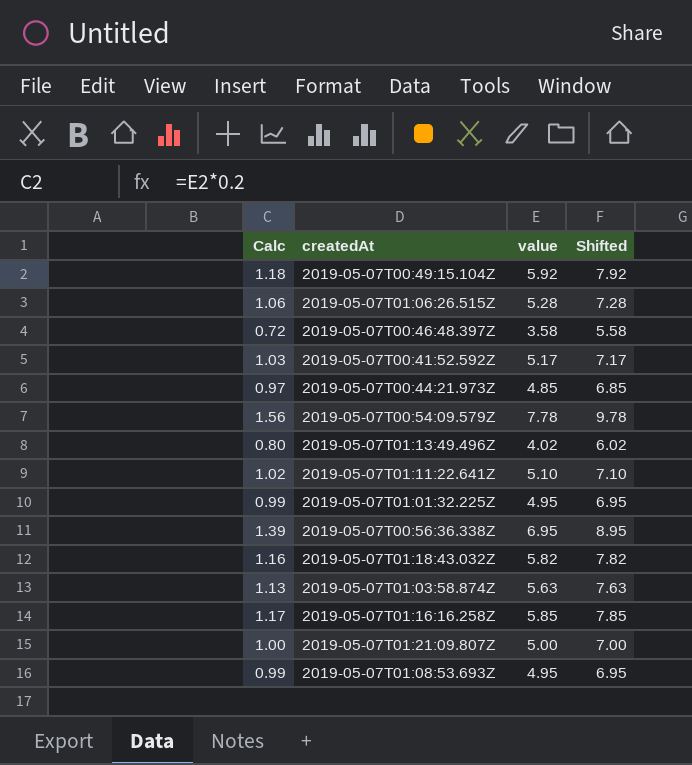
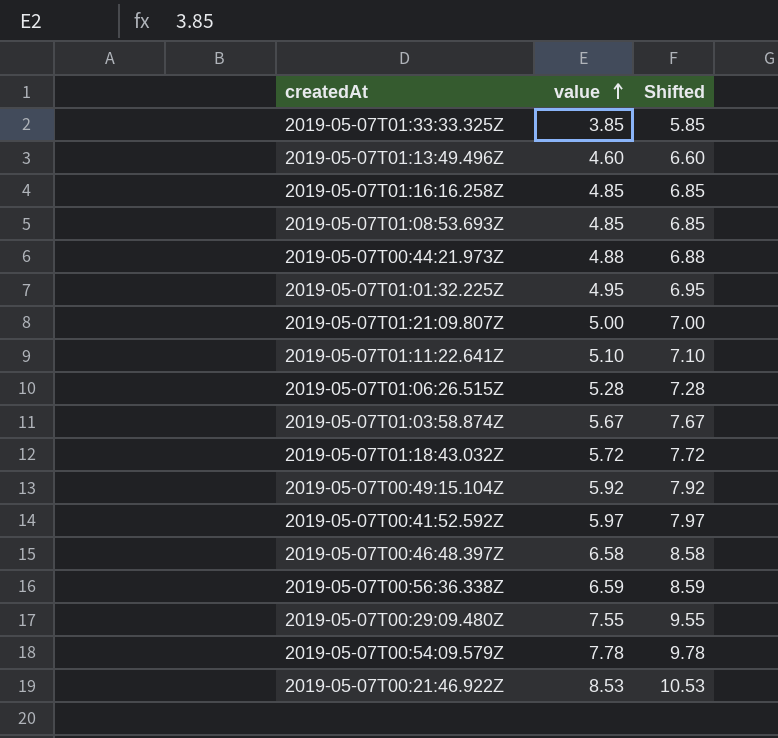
row order: none -> value ascending
column Calc | formula: [value] * 0.2 -> none
row 2019-05-07T01:33:33.325Z: none -> 3.85 | 5.85
2019-05-07T01:13:49.496Z | value: 4.02 -> 4.60
2019-05-07T01:13:49.496Z | Shifted: 6.02 -> 6.60
2019-05-07T01:16:16.258Z | value: 5.85 -> 4.85
2019-05-07T01:16:16.258Z | Shifted: 7.85 -> 6.85
2019-05-07T01:08:53.693Z | value: 4.95 -> 4.85
2019-05-07T01:08:53.693Z | Shifted: 6.95 -> 6.85
2019-05-07T00:44:21.973Z | value: 4.85 -> 4.88
2019-05-07T00:44:21.973Z | Shifted: 6.85 -> 6.88
2019-05-07T01:03:58.874Z | value: 5.63 -> 5.67
2019-05-07T01:03:58.874Z | Shifted: 7.63 -> 7.67
2019-05-07T01:18:43.032Z | value: 5.82 -> 5.72
2019-05-07T01:18:43.032Z | Shifted: 7.82 -> 7.72
2019-05-07T00:41:52.592Z | value: 5.17 -> 5.97
2019-05-07T00:41:52.592Z | Shifted: 7.17 -> 7.97
2019-05-07T00:46:48.397Z | value: 3.58 -> 6.58
2019-05-07T00:46:48.397Z | Shifted: 5.58 -> 8.58
2019-05-07T00:56:36.338Z | value: 6.95 -> 6.59
2019-05-07T00:56:36.338Z | Shifted: 8.95 -> 8.59
row 2019-05-07T00:29:09.480Z: none -> 7.55 | 9.55
row 2019-05-07T00:21:46.922Z: none -> 8.53 | 10.53

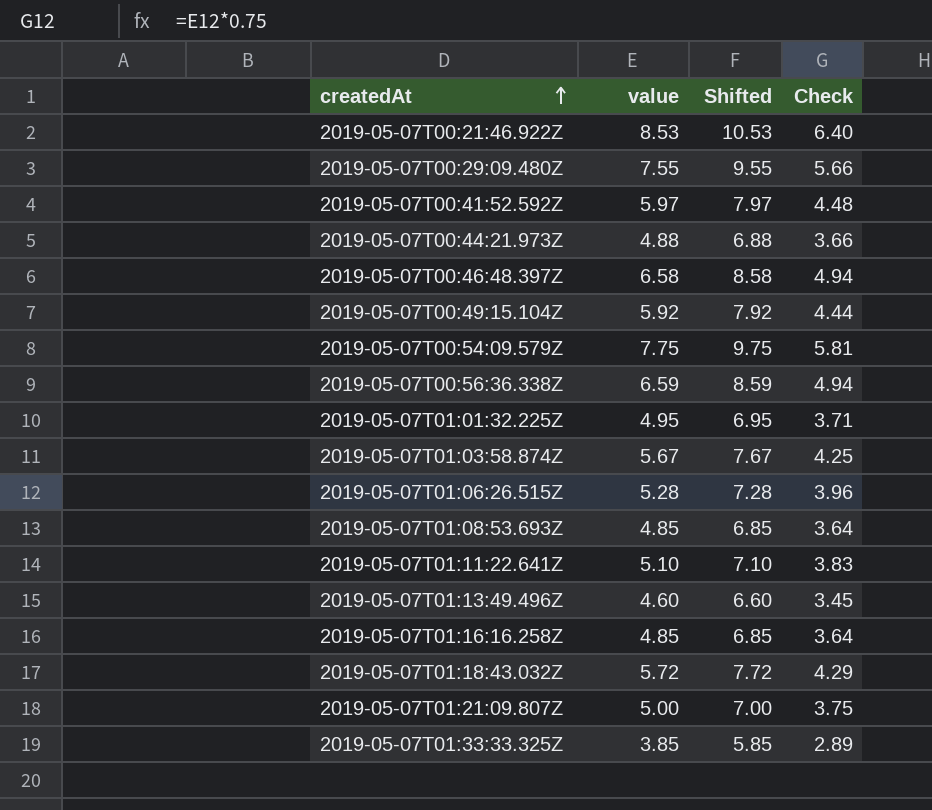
row order: value ascending -> createdAt ascending
column Check | formula: none -> [value] * 0.75
2019-05-07T00:54:09.579Z | value: 7.78 -> 7.75
2019-05-07T00:54:09.579Z | Shifted: 9.78 -> 9.75

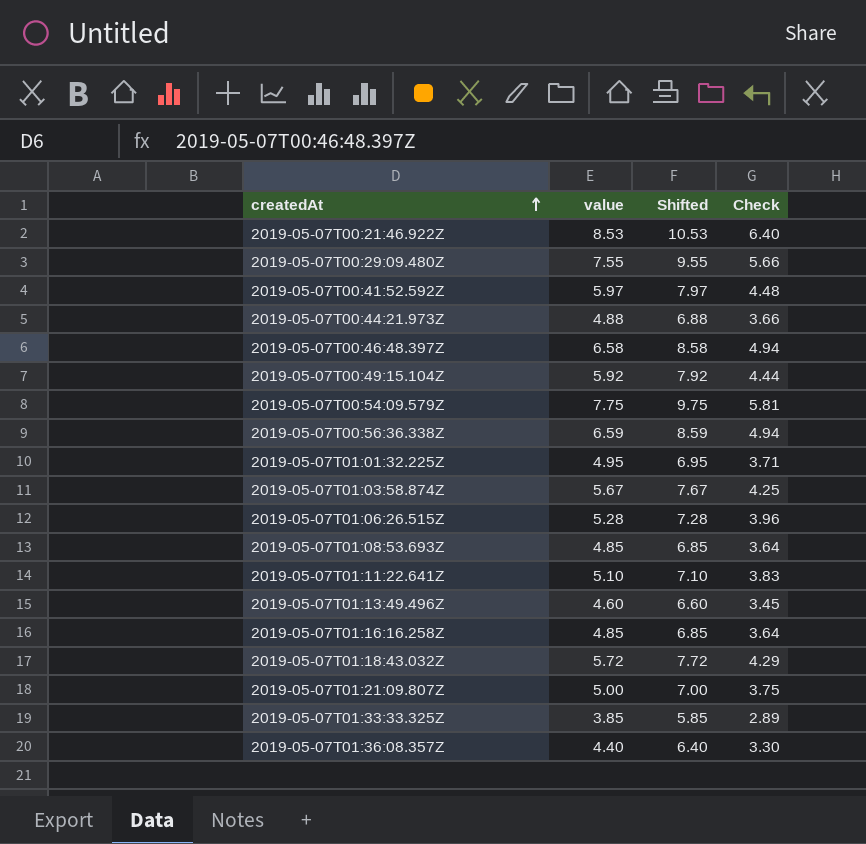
row 2019-05-07T01:36:08.357Z: none -> 4.40 | 6.40 | 3.30

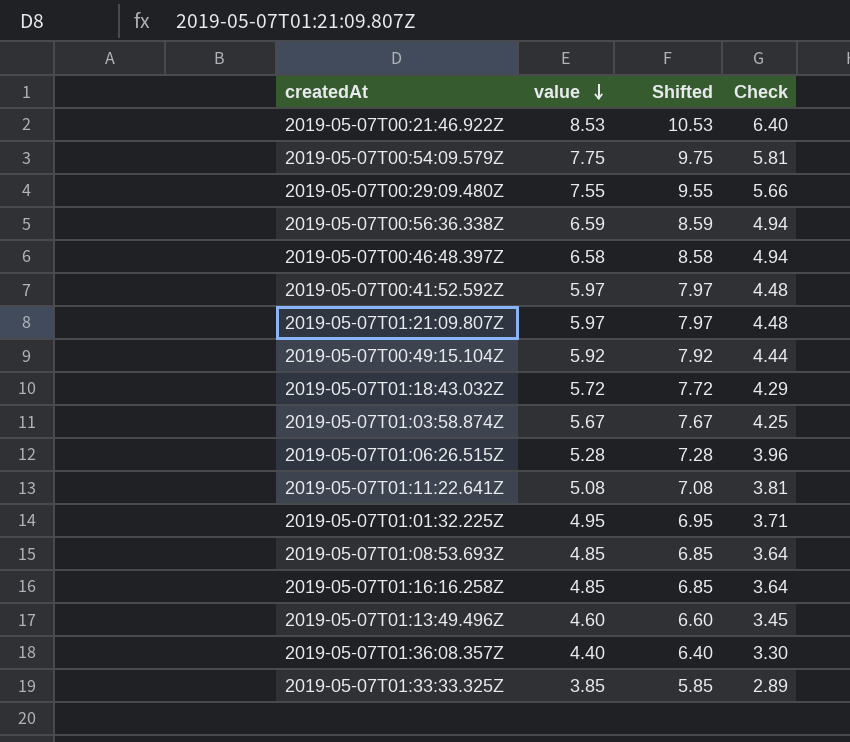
row order: createdAt ascending -> value descending
row 2019-05-07T00:44:21.973Z: 4.88 | 6.88 | 3.66 -> none
2019-05-07T01:21:09.807Z | value: 5.00 -> 5.97
2019-05-07T01:21:09.807Z | Shifted: 7.00 -> 7.97
2019-05-07T01:21:09.807Z | Check: 3.75 -> 4.48
2019-05-07T01:11:22.641Z | value: 5.10 -> 5.08
2019-05-07T01:11:22.641Z | Shifted: 7.10 -> 7.08
2019-05-07T01:11:22.641Z | Check: 3.83 -> 3.81

